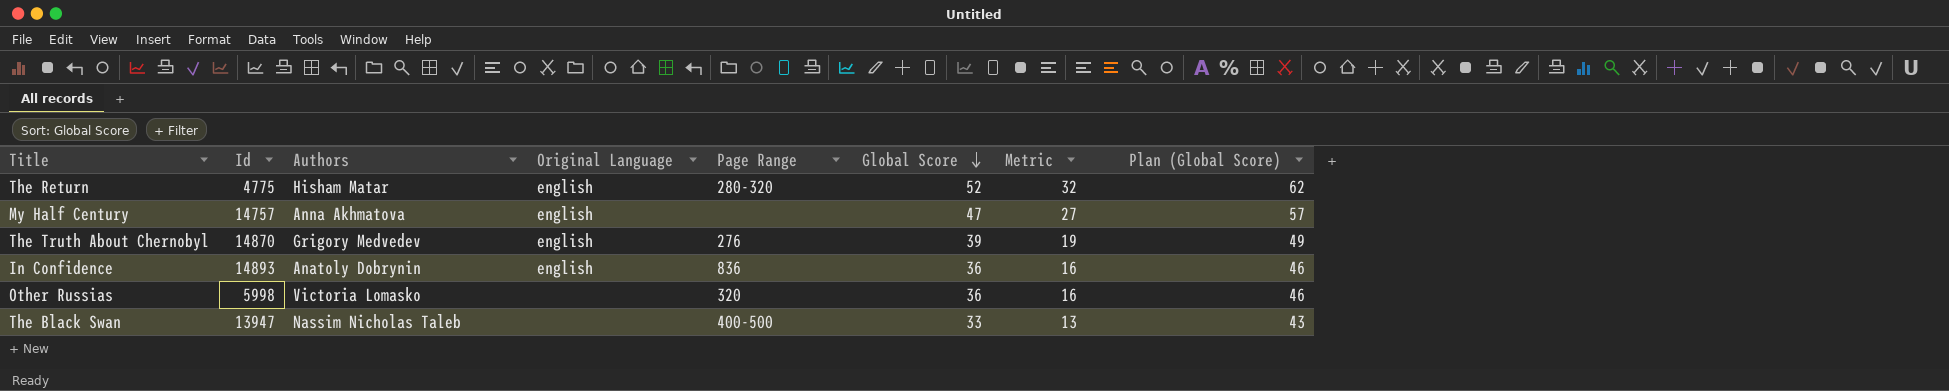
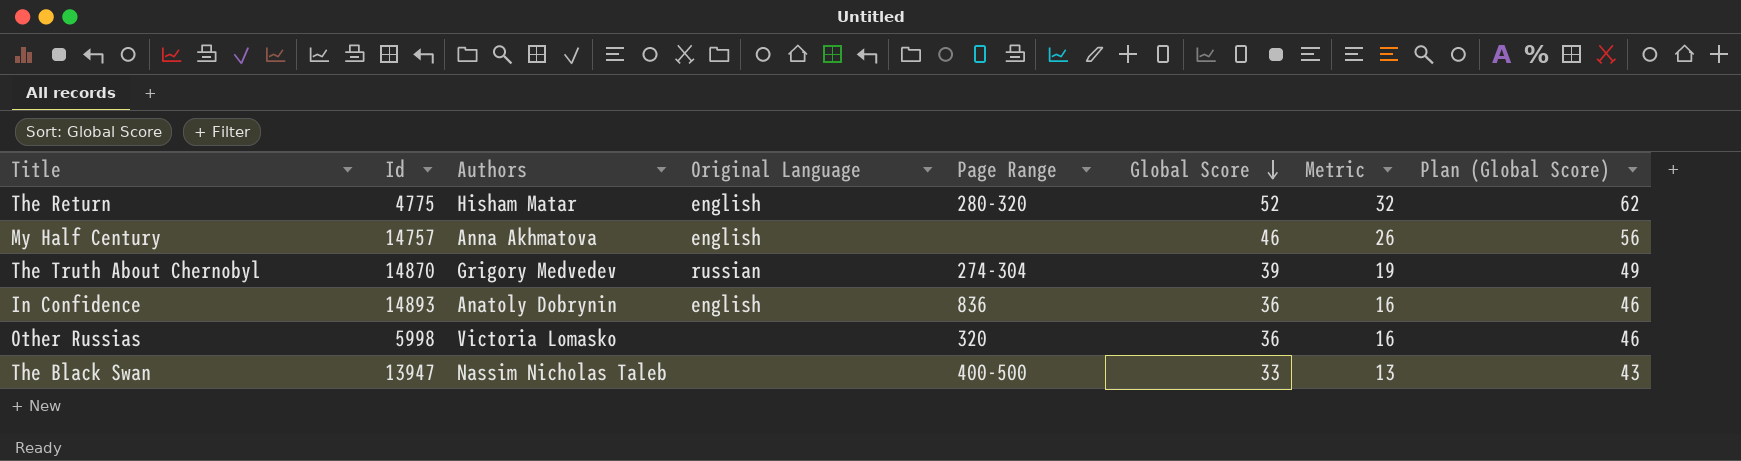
My Half Century | Global Score: 47 -> 46
My Half Century | Metric: 27 -> 26
My Half Century | Plan (Global Score): 57 -> 56
The Truth About Chernobyl | Original Language: english -> russian
The Truth About Chernobyl | Page Range: 276 -> 274-304

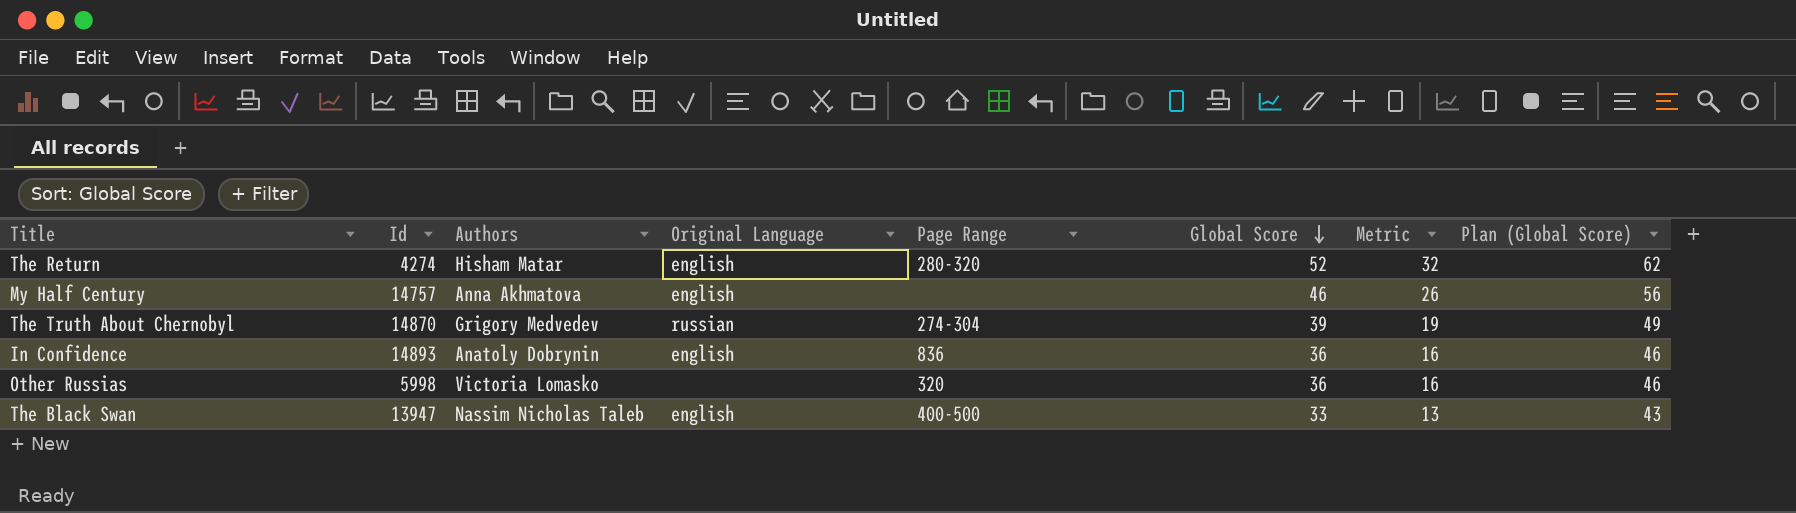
The Return | Id: 4775 -> 4274
The Black Swan | Original Language: none -> english

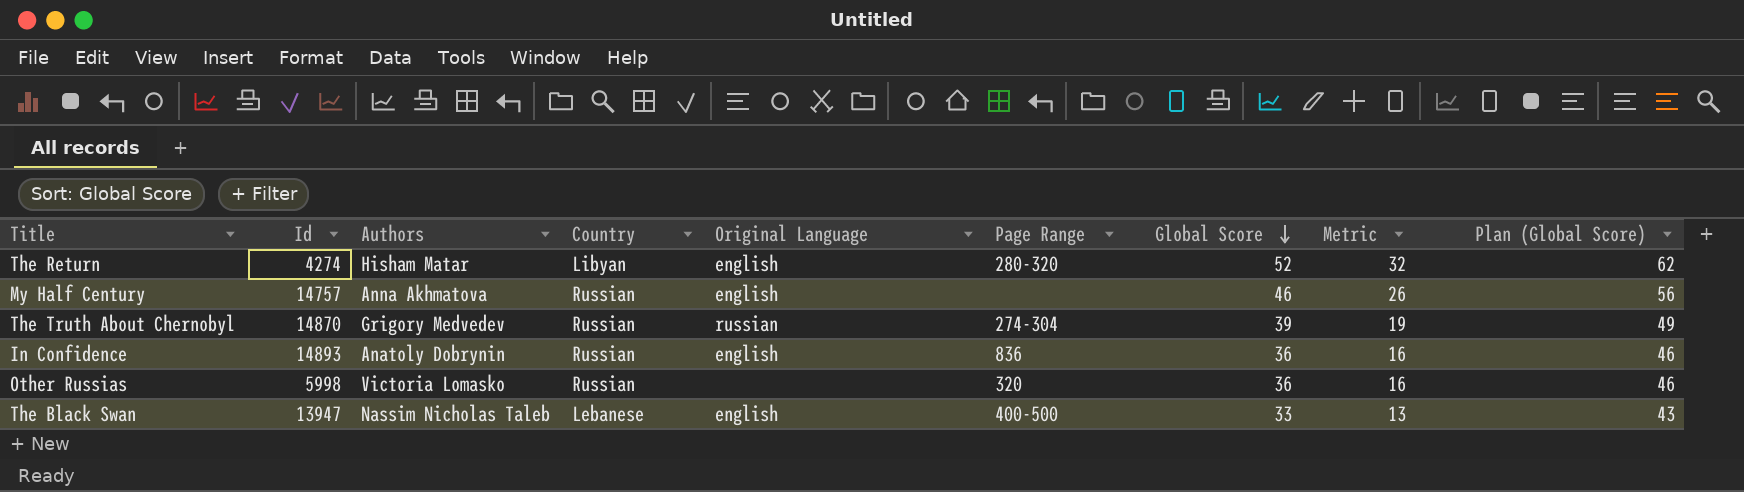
column Country | position: none -> 4

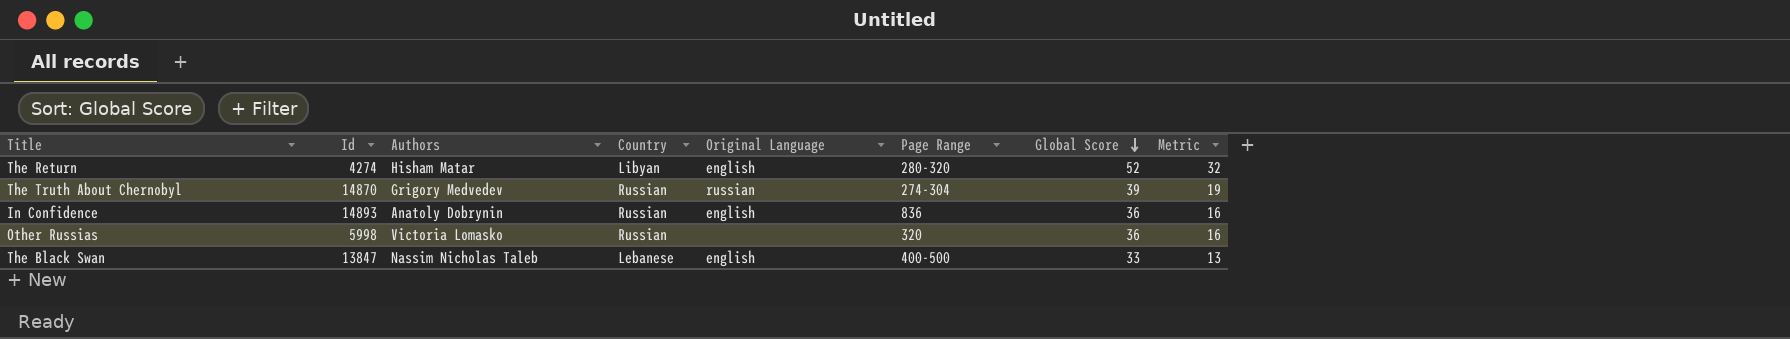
column Plan (Global Score) | formula: [Global Score] + 10 -> none
row My Half Century: 14757 | Anna Akhmatova | Russian | english | none | 46 | 26 | 56 -> none
The Black Swan | Id: 13947 -> 13847

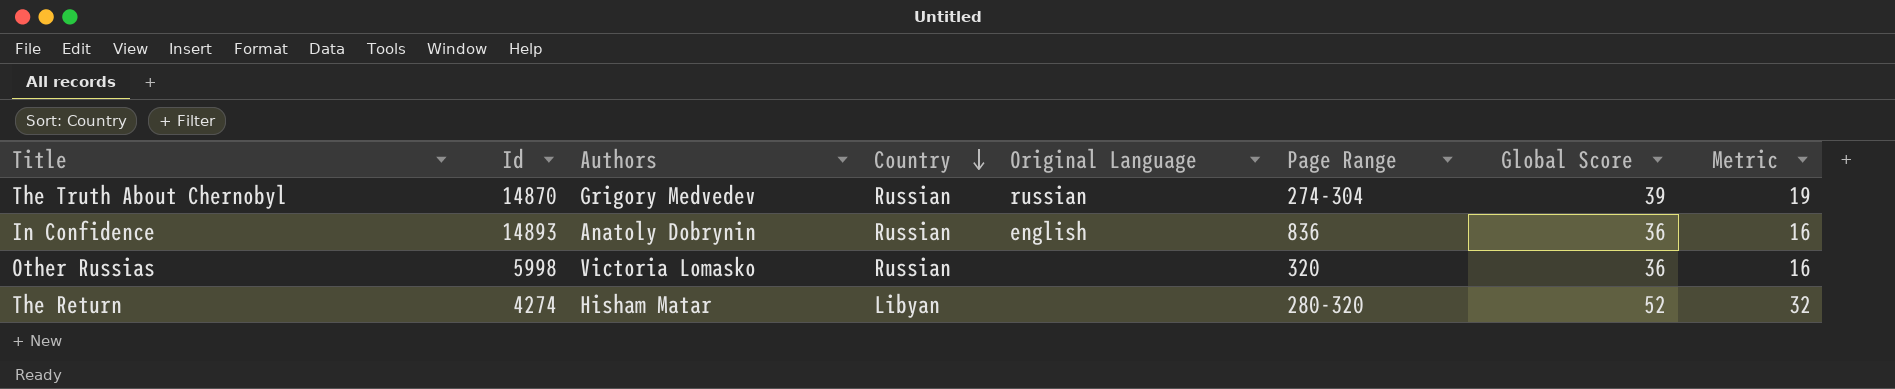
row order: Global Score descending -> Country descending
row The Black Swan: 13847 | Nassim Nicholas Taleb | Lebanese | english | 400-500 | 33 | 13 -> none
The Return | Original Language: english -> none

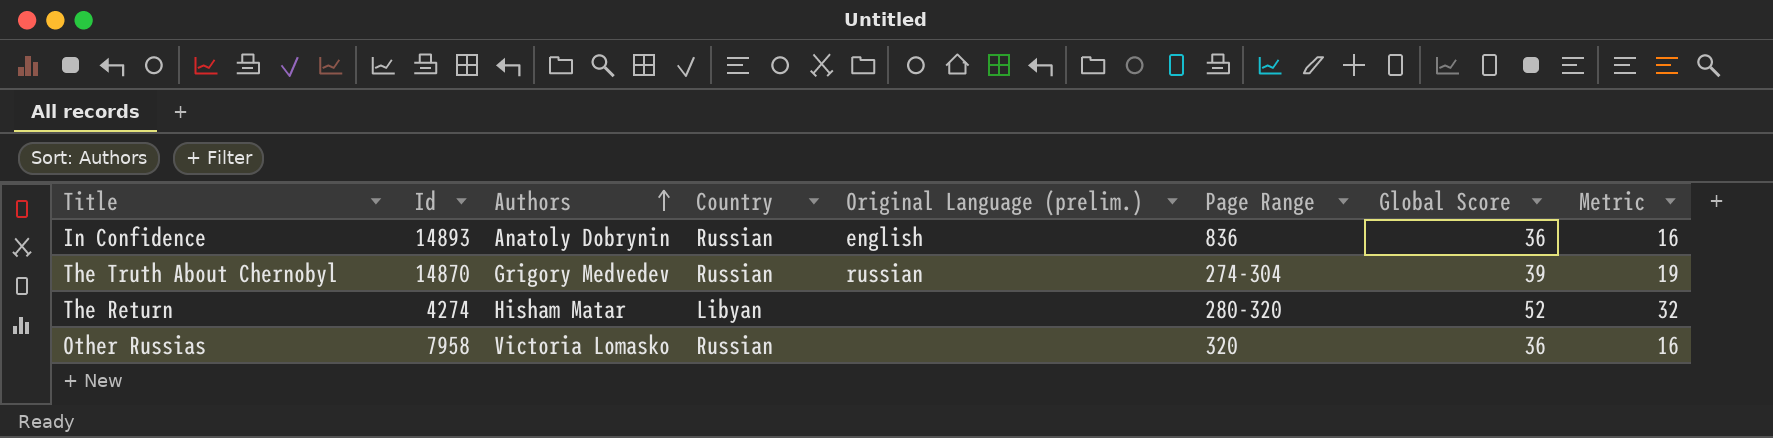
row order: Country descending -> Authors ascending
column name: Original Language -> Original Language (prelim.)
Other Russias | Id: 5998 -> 7958

